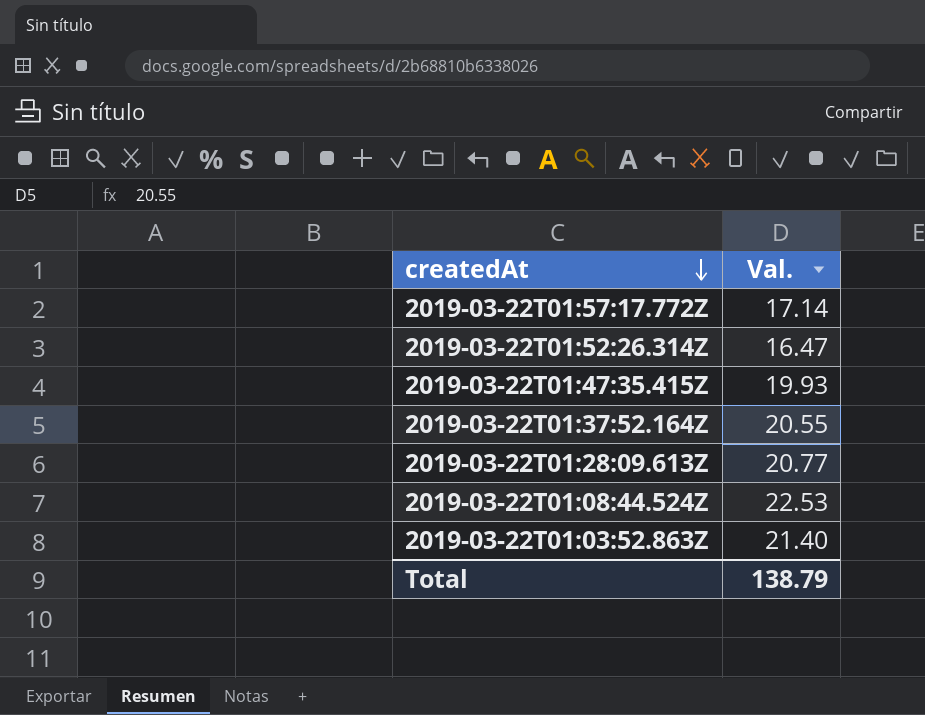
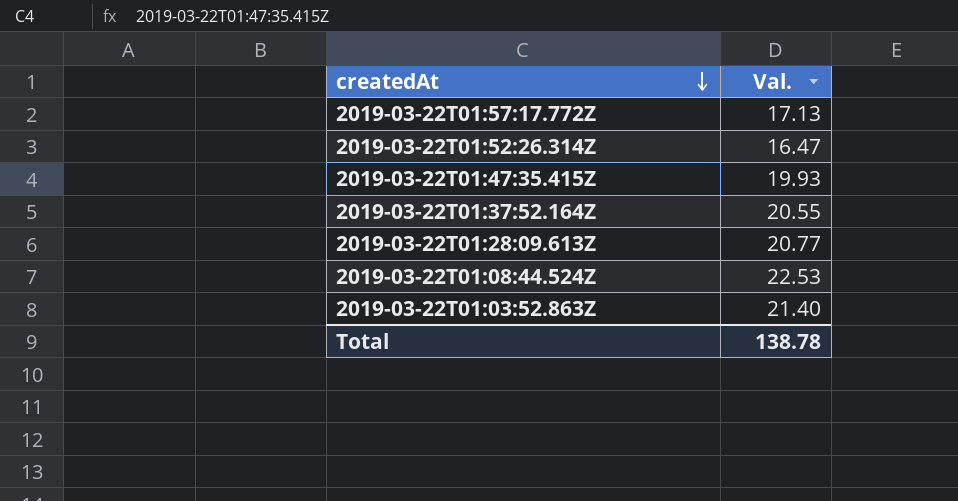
2019-03-22T01:57:17.772Z | Val.: 17.14 -> 17.13
Total | Val.: 138.79 -> 138.78

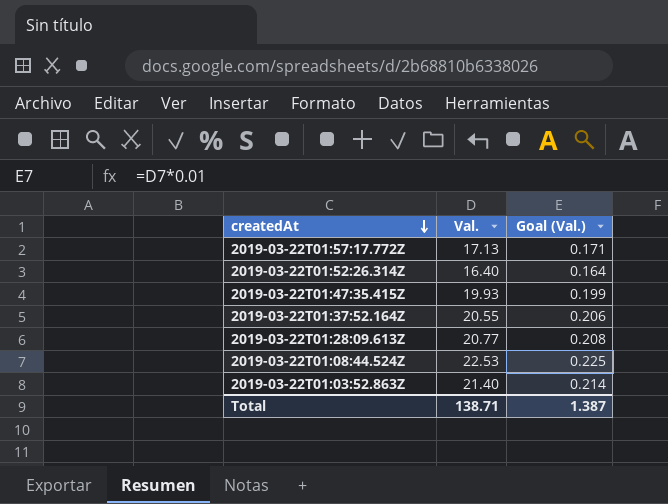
column Goal (Val.) | formula: none -> [Val.] * 0.01
2019-03-22T01:52:26.314Z | Val.: 16.47 -> 16.40
Total | Val.: 138.78 -> 138.71

